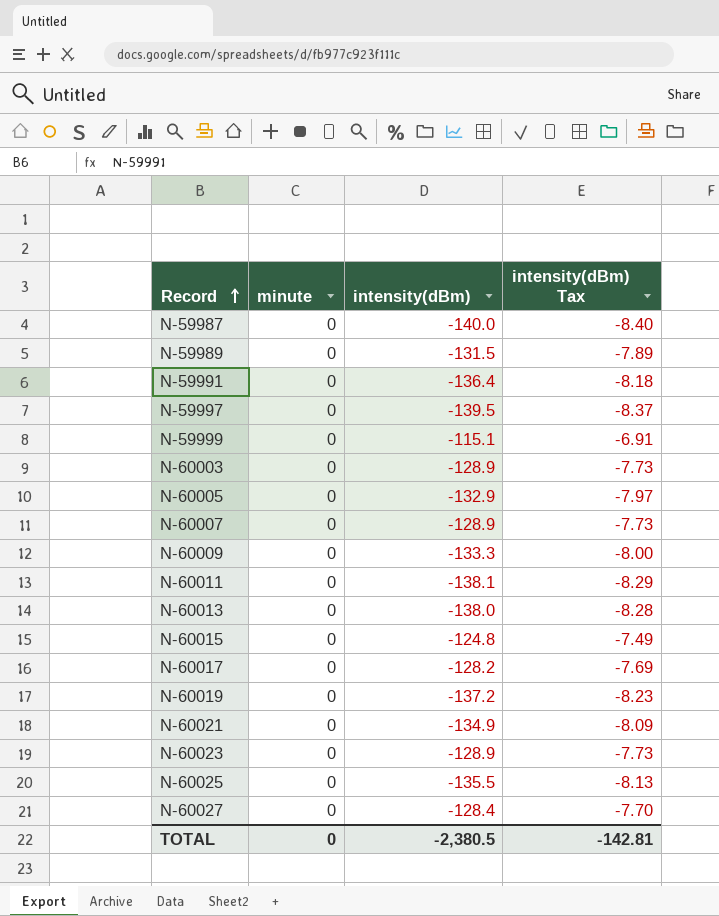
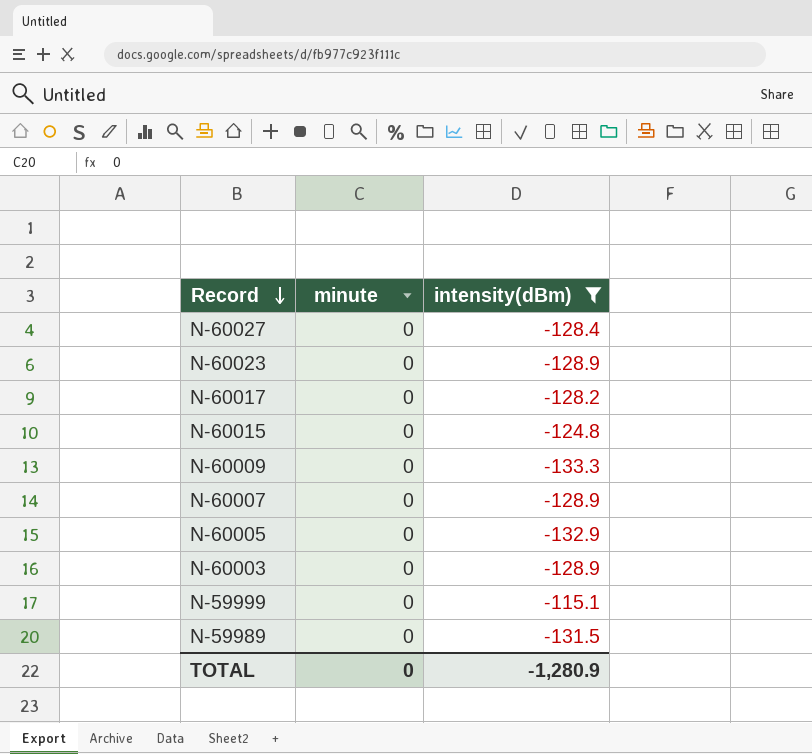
filter: none -> intensity(dBm) >= -133.3
row order: Record ascending -> Record descending
column intensity(dBm) Tax | formula: [intensity(dBm)] * 0.06 -> none
TOTAL | intensity(dBm): -2,380.5 -> -1,280.9

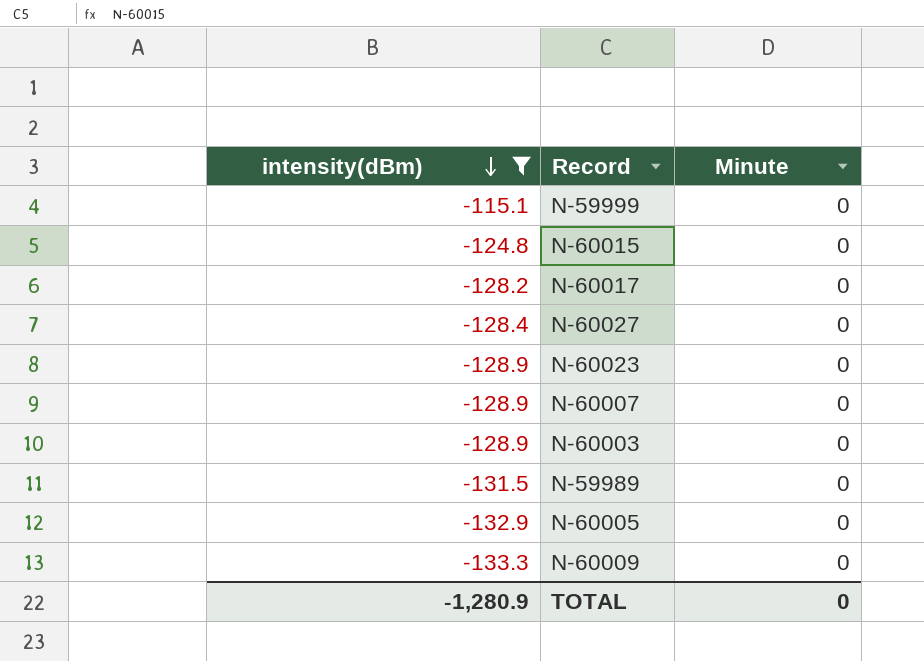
row order: Record descending -> intensity(dBm) descending
column intensity(dBm) | position: 3 -> 1
column name: minute -> Minute

